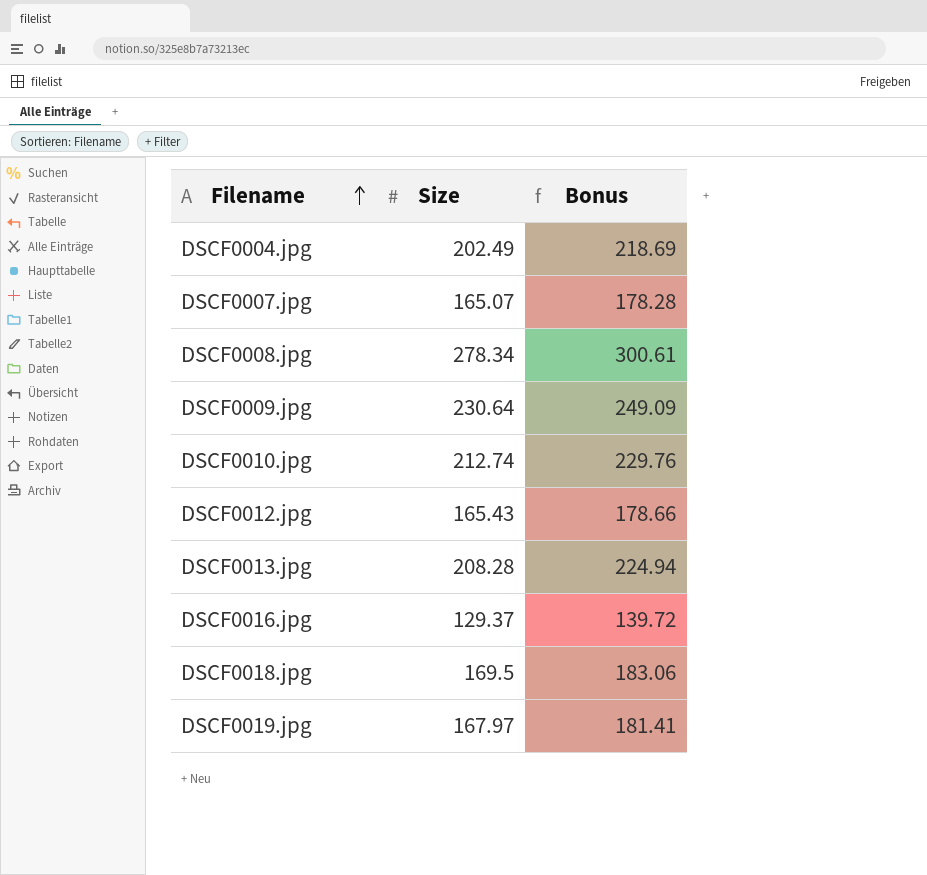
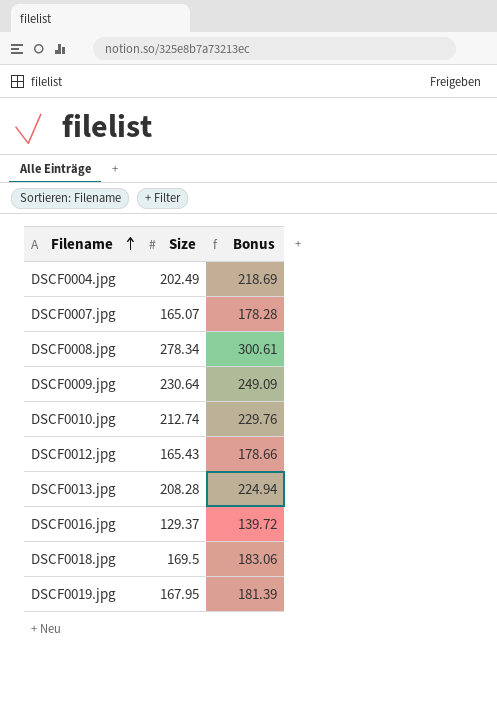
DSCF0019.jpg | Size: 167.97 -> 167.95
DSCF0019.jpg | Bonus: 181.41 -> 181.39

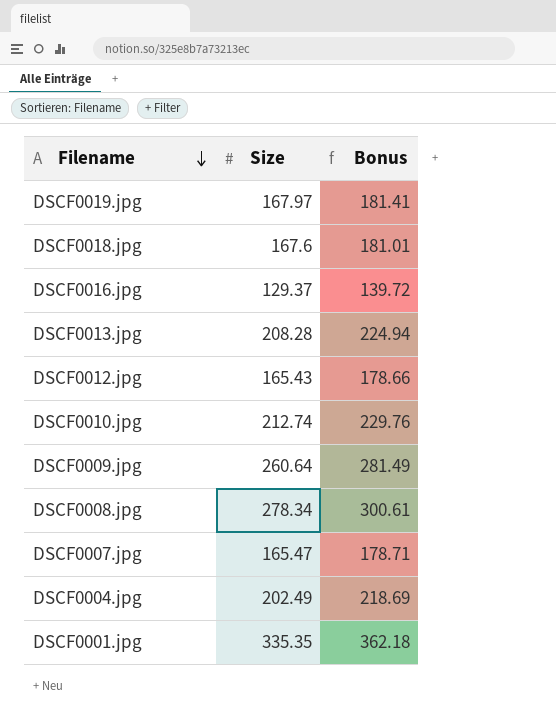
row order: Filename ascending -> Filename descending
DSCF0019.jpg | Size: 167.95 -> 167.97
DSCF0019.jpg | Bonus: 181.39 -> 181.41
DSCF0018.jpg | Size: 169.5 -> 167.6
DSCF0018.jpg | Bonus: 183.06 -> 181.01
DSCF0009.jpg | Size: 230.64 -> 260.64
DSCF0009.jpg | Bonus: 249.09 -> 281.49
DSCF0007.jpg | Size: 165.07 -> 165.47
DSCF0007.jpg | Bonus: 178.28 -> 178.71
row DSCF0001.jpg: none -> 335.35 | 362.18

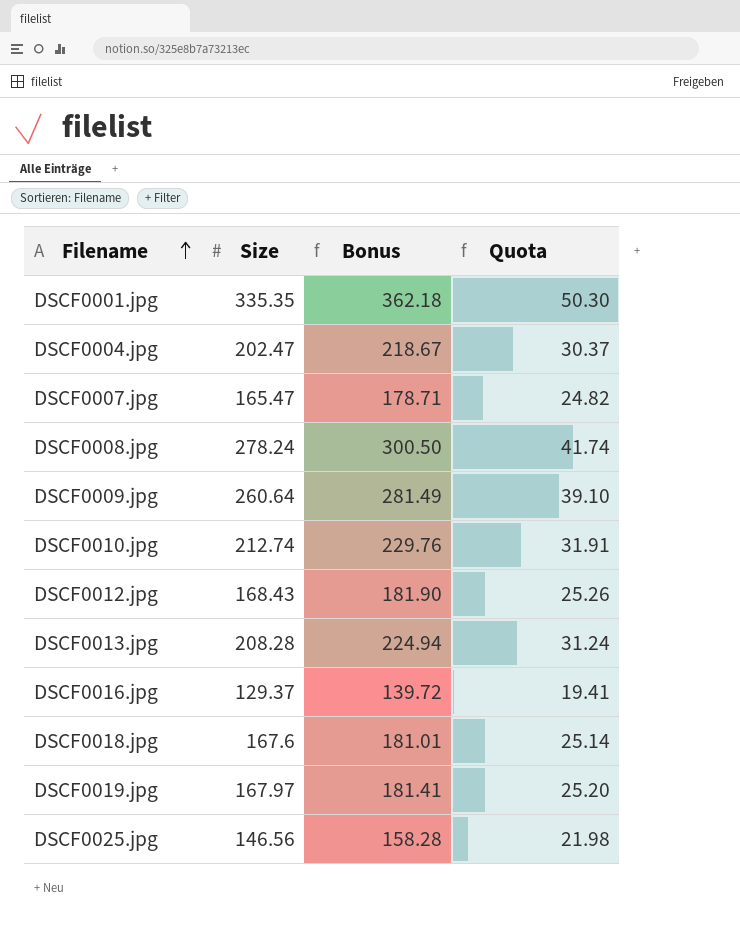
row order: Filename descending -> Filename ascending
column Quota | formula: none -> [Size] * 0.15
DSCF0004.jpg | Size: 202.49 -> 202.47
DSCF0004.jpg | Bonus: 218.69 -> 218.67
DSCF0008.jpg | Size: 278.34 -> 278.24
DSCF0008.jpg | Bonus: 300.61 -> 300.50
DSCF0012.jpg | Size: 165.43 -> 168.43
DSCF0012.jpg | Bonus: 178.66 -> 181.90
row DSCF0025.jpg: none -> 146.56 | 158.28 | 21.98

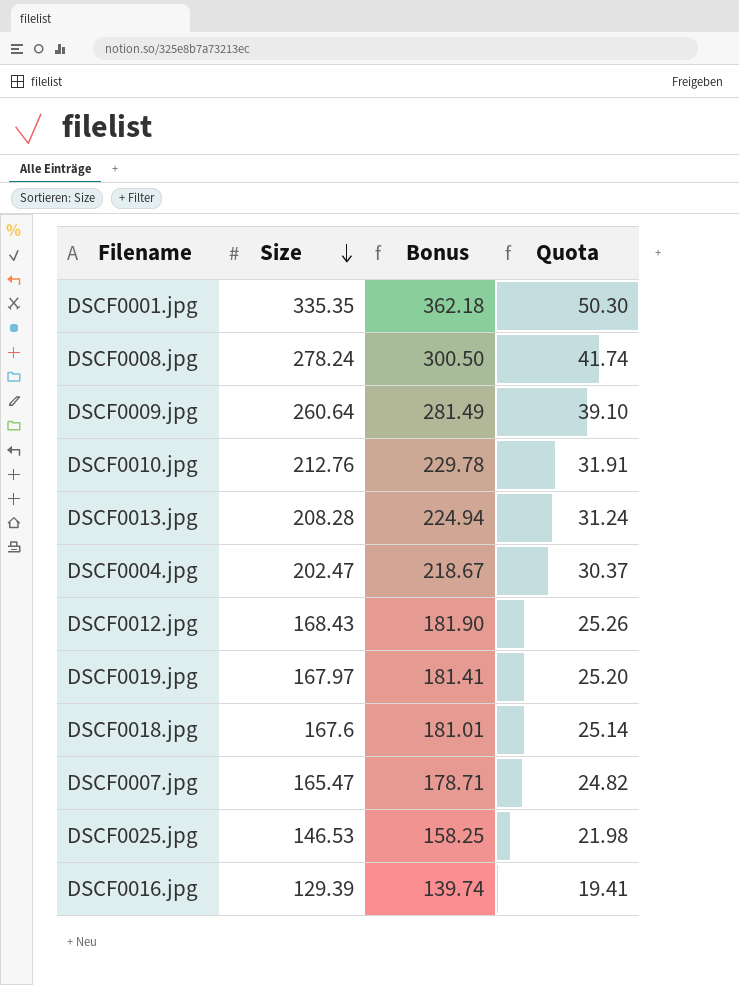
row order: Filename ascending -> Size descending
DSCF0010.jpg | Size: 212.74 -> 212.76
DSCF0010.jpg | Bonus: 229.76 -> 229.78
DSCF0025.jpg | Size: 146.56 -> 146.53
DSCF0025.jpg | Bonus: 158.28 -> 158.25
DSCF0016.jpg | Size: 129.37 -> 129.39
DSCF0016.jpg | Bonus: 139.72 -> 139.74

